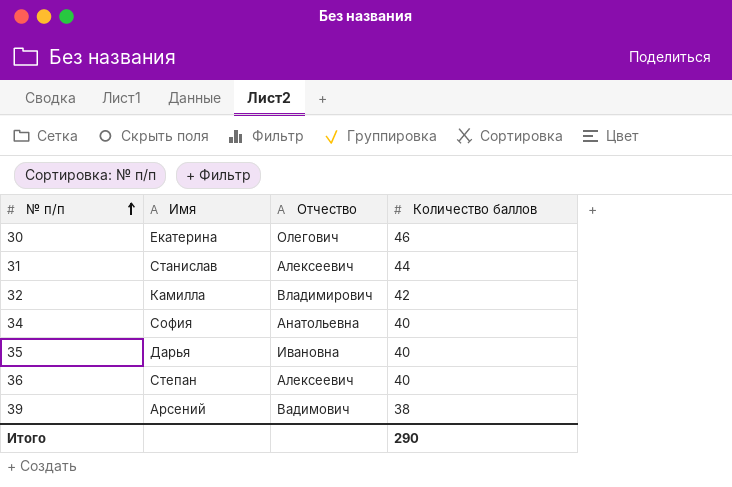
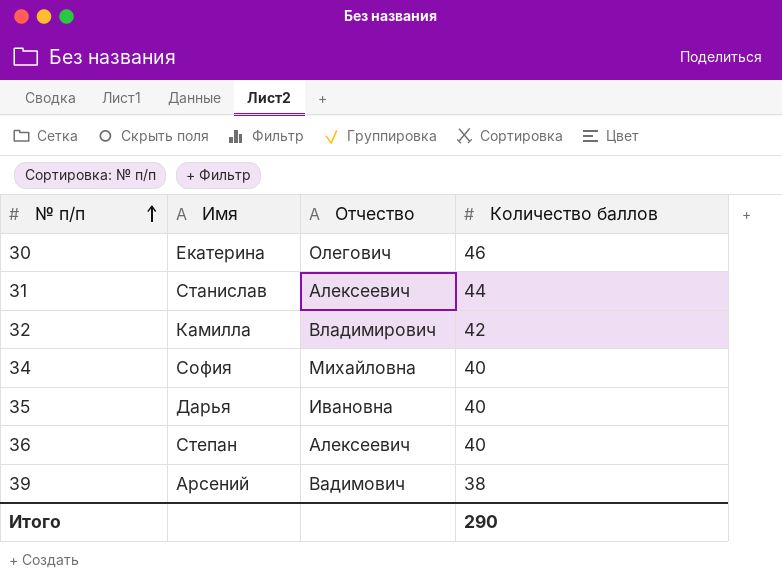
34 | Отчество: Анатольевна -> Михайловна

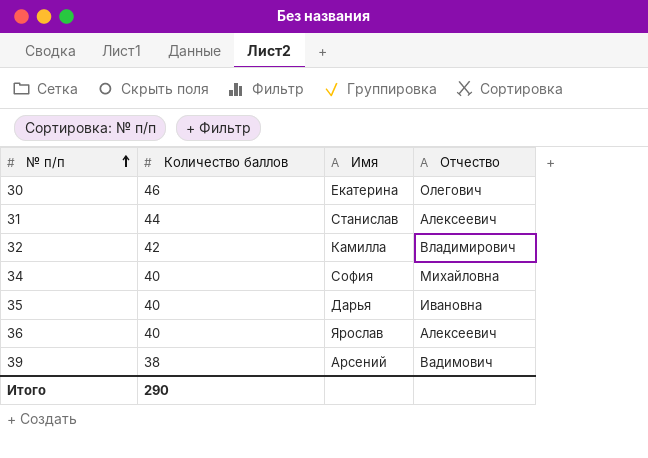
column Количество баллов | position: 4 -> 2
36 | Имя: Степан -> Ярослав

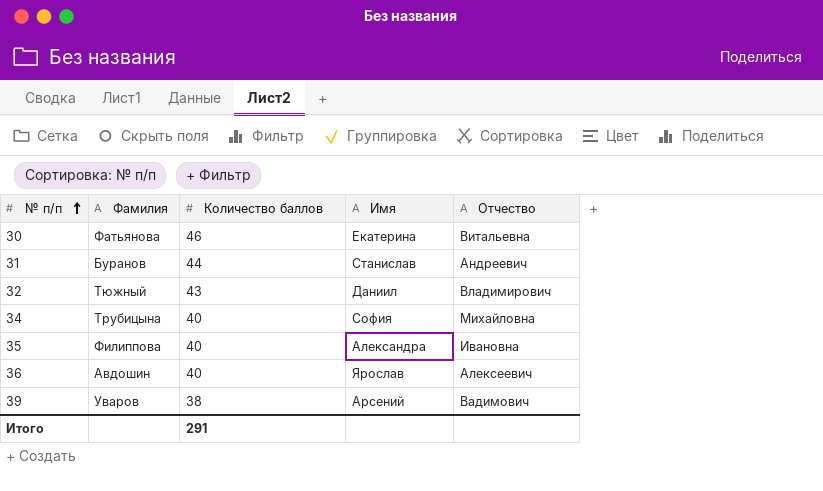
column Фамилия | position: none -> 2
30 | Отчество: Олегович -> Витальевна
31 | Отчество: Алексеевич -> Андреевич
32 | Количество баллов: 42 -> 43
32 | Имя: Камилла -> Даниил
35 | Имя: Дарья -> Александра
Итого | Количество баллов: 290 -> 291

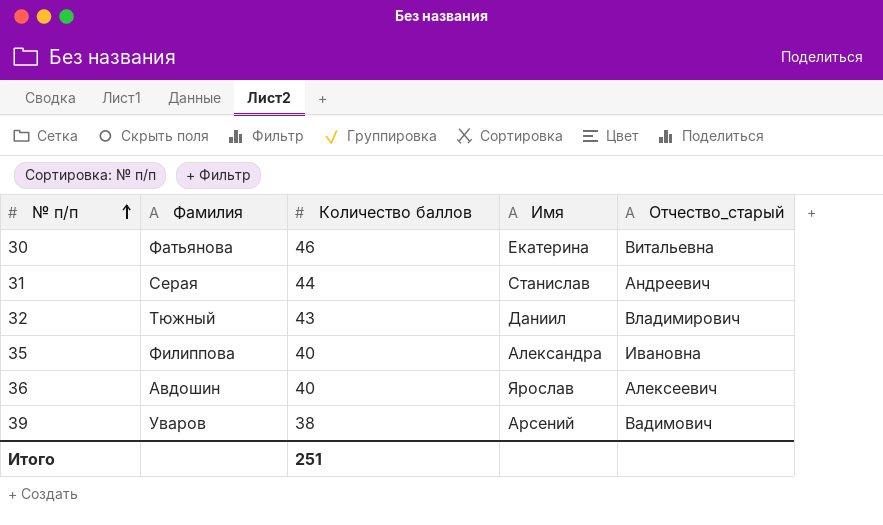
column name: Отчество -> Отчество_старый
row 34: Трубицына | 40 | София | Михайловна -> none
31 | Фамилия: Буранов -> Серая
Итого | Количество баллов: 291 -> 251

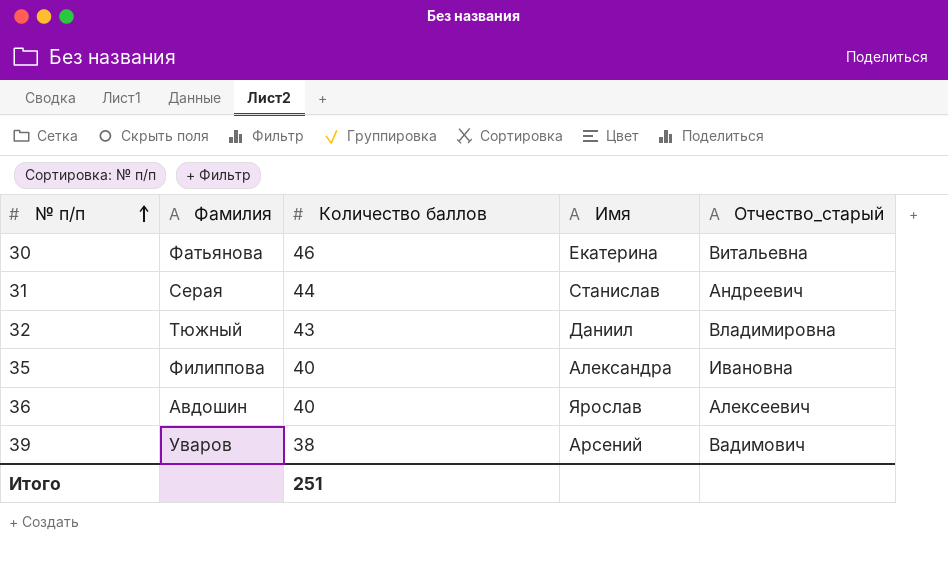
32 | Отчество_старый: Владимирович -> Владимировна

